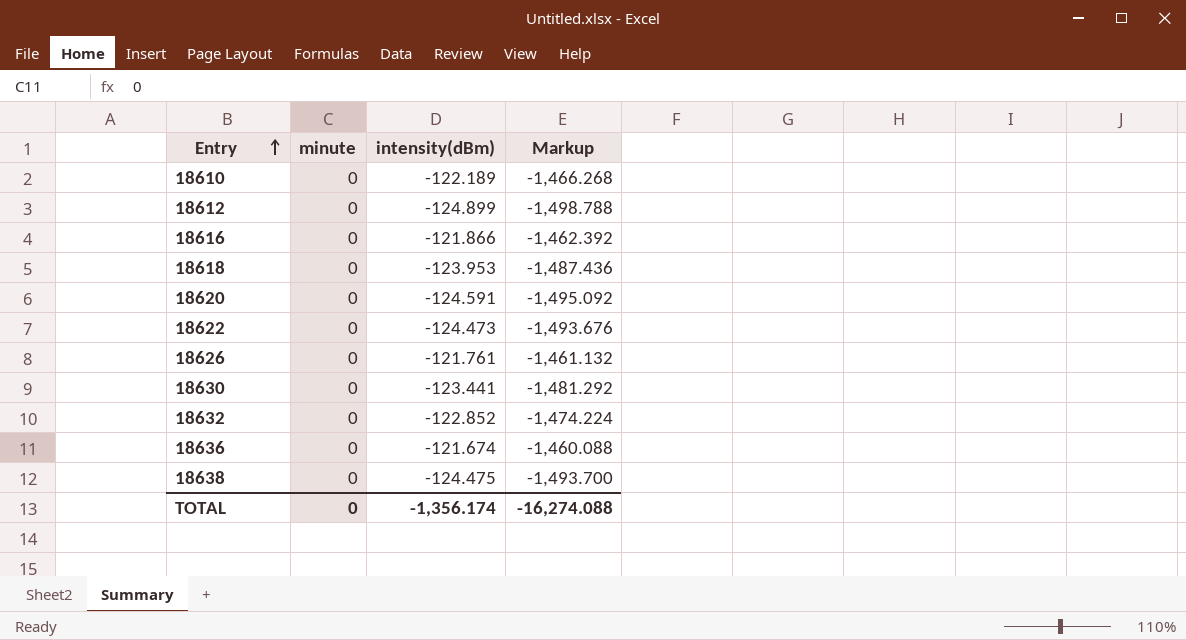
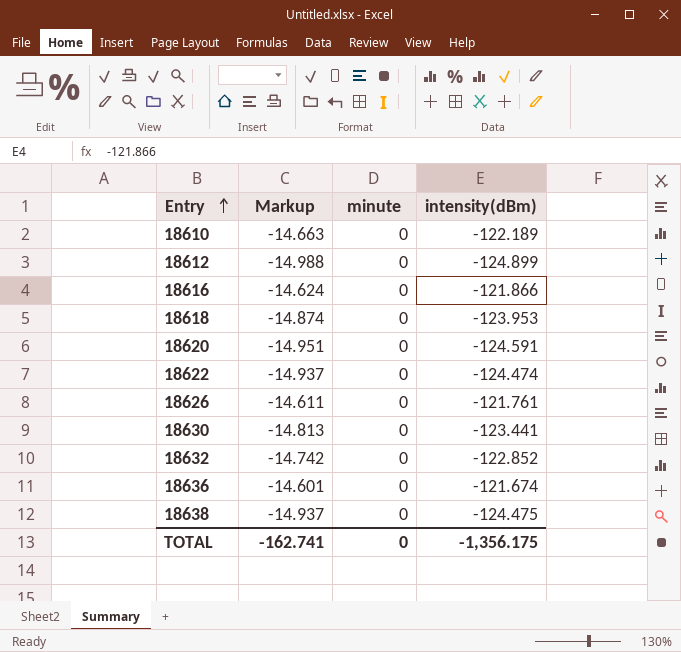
column Markup | formula: [intensity(dBm)] * 12 -> [intensity(dBm)] * 0.12
column Markup | position: 4 -> 2
18622 | intensity(dBm): -124.473 -> -124.474
TOTAL | Markup: -16,274.088 -> -162.741
TOTAL | intensity(dBm): -1,356.174 -> -1,356.175

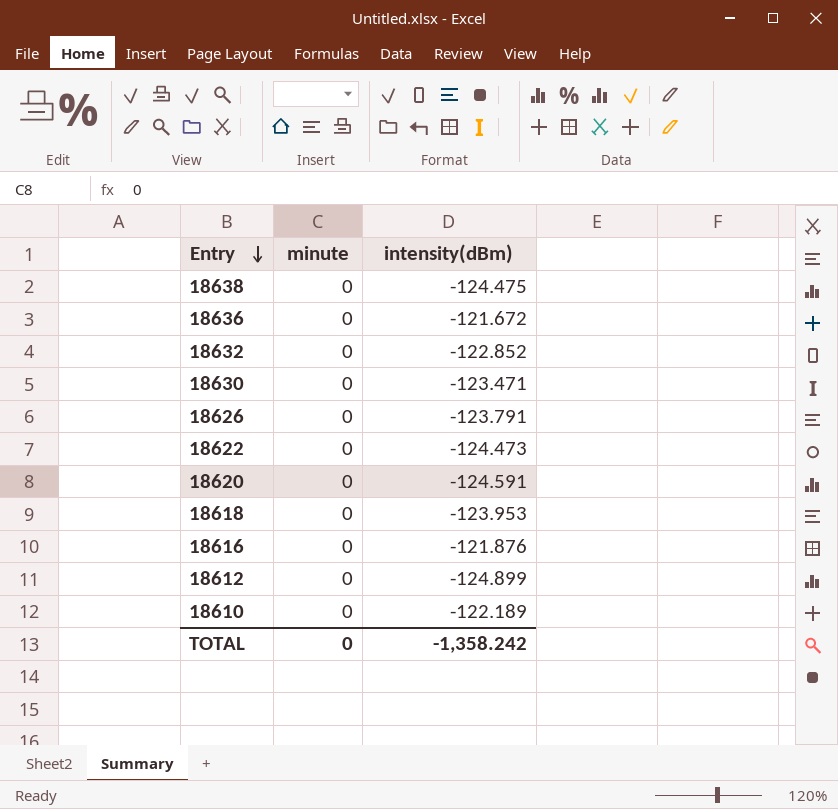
row order: Entry ascending -> Entry descending
column Markup | formula: [intensity(dBm)] * 0.12 -> none
18636 | intensity(dBm): -121.674 -> -121.672
18630 | intensity(dBm): -123.441 -> -123.471
18626 | intensity(dBm): -121.761 -> -123.791
18622 | intensity(dBm): -124.474 -> -124.473
18616 | intensity(dBm): -121.866 -> -121.876
TOTAL | intensity(dBm): -1,356.175 -> -1,358.242

